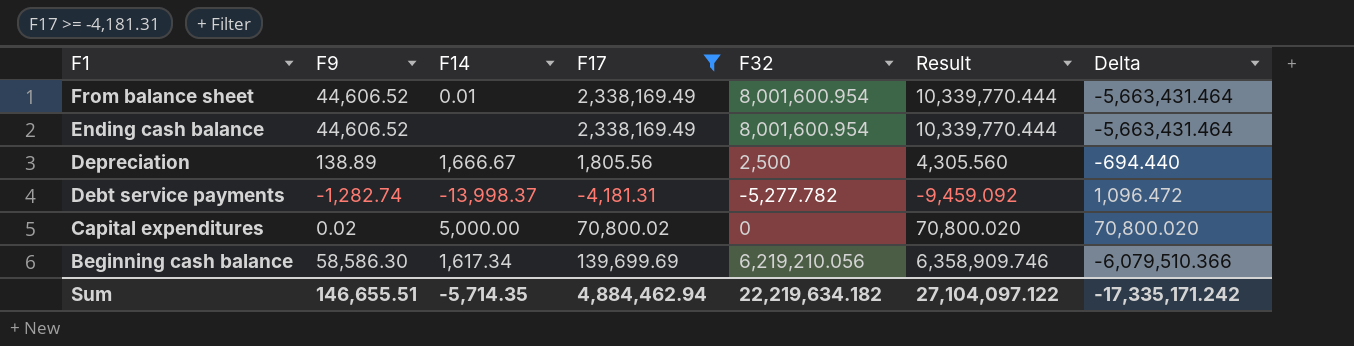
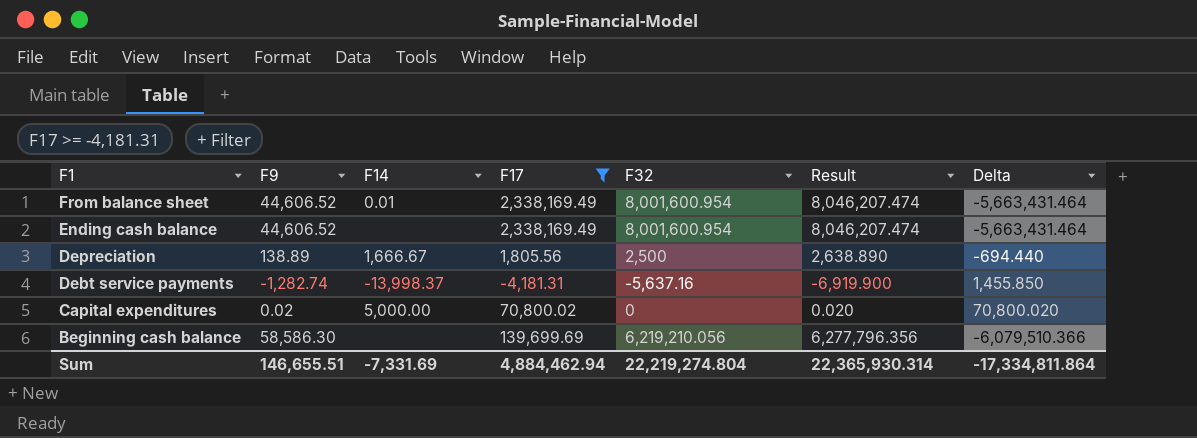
column Result | formula: [F17] + [F32] -> [F9] + [F32]
Debt service payments | F32: -5,277.782 -> -5,637.16
Debt service payments | Delta: 1,096.472 -> 1,455.850
Beginning cash balance | F14: 1,617.34 -> none
Sum | F14: -5,714.35 -> -7,331.69
Sum | F32: 22,219,634.182 -> 22,219,274.804
Sum | Result: 27,104,097.122 -> 22,365,930.314
Sum | Delta: -17,335,171.242 -> -17,334,811.864

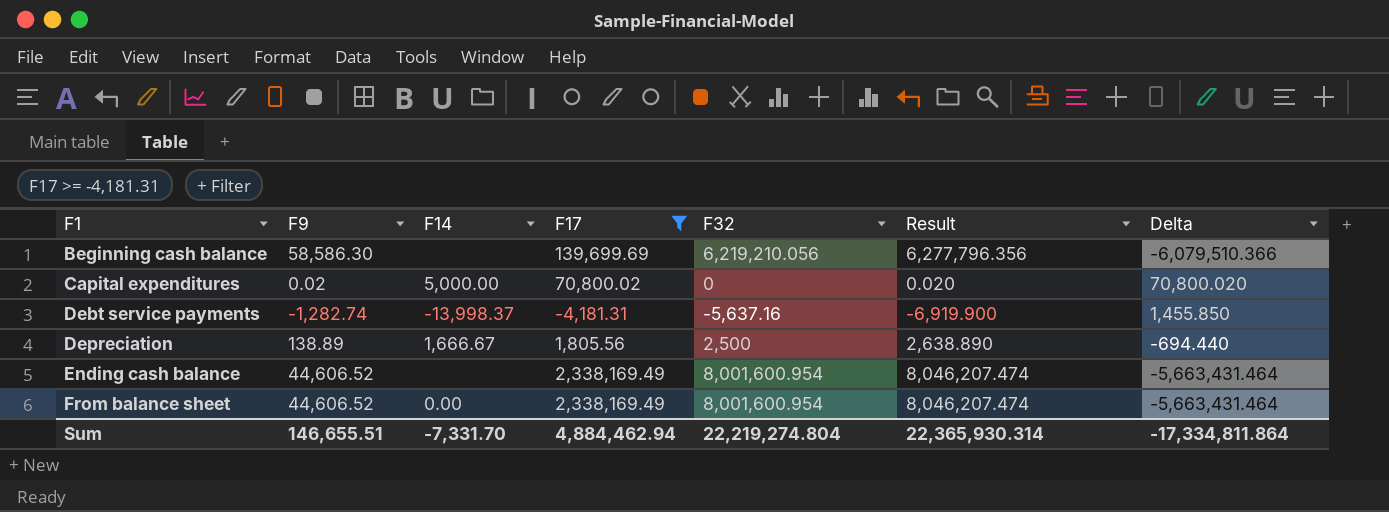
row order: F1 descending -> F1 ascending
From balance sheet | F14: 0.01 -> 0.00
Sum | F14: -7,331.69 -> -7,331.70

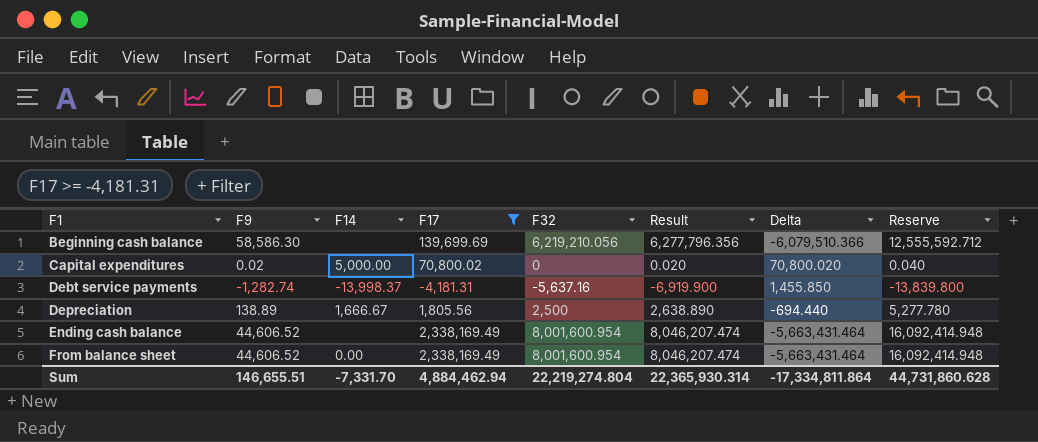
column Reserve | formula: none -> [Result] * 2

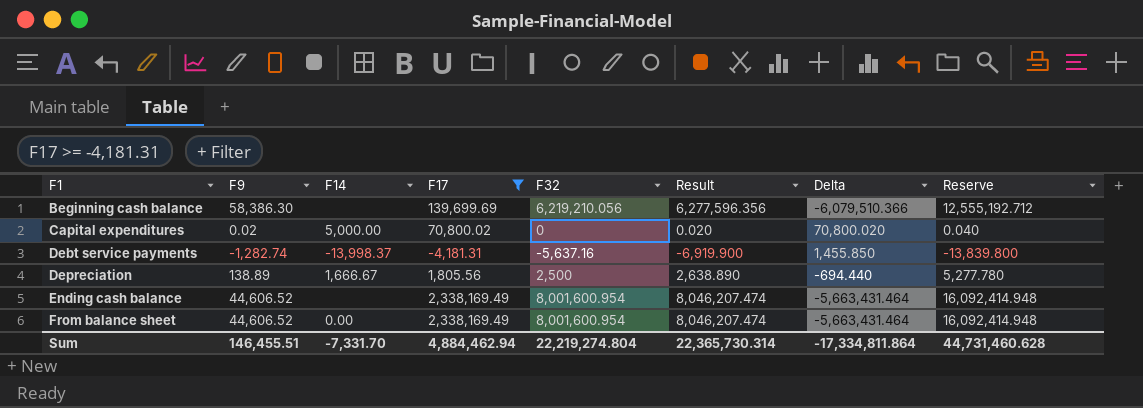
Beginning cash balance | F9: 58,586.30 -> 58,386.30
Beginning cash balance | Result: 6,277,796.356 -> 6,277,596.356
Beginning cash balance | Reserve: 12,555,592.712 -> 12,555,192.712
Sum | F9: 146,655.51 -> 146,455.51
Sum | Result: 22,365,930.314 -> 22,365,730.314
Sum | Reserve: 44,731,860.628 -> 44,731,460.628

